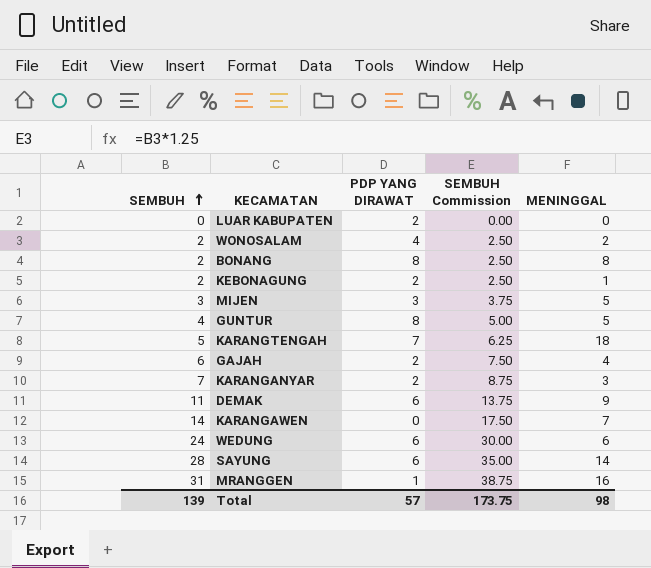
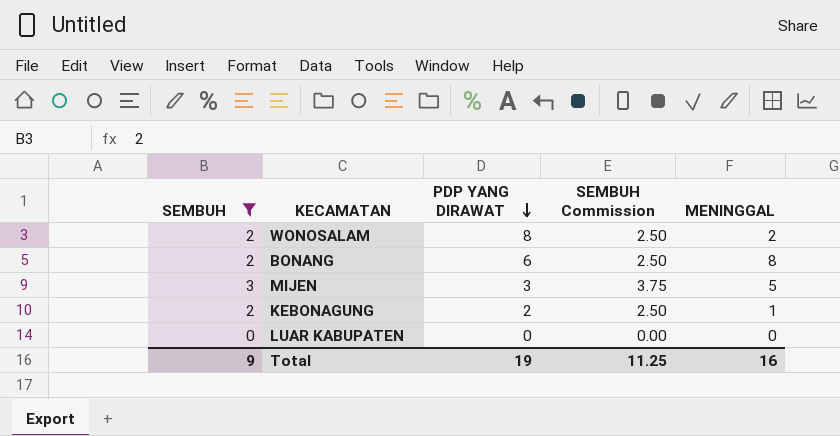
filter: none -> SEMBUH <= 3
row order: SEMBUH ascending -> PDP YANG DIRAWAT descending
WONOSALAM | PDP YANG DIRAWAT: 4 -> 8
BONANG | PDP YANG DIRAWAT: 8 -> 6
LUAR KABUPATEN | PDP YANG DIRAWAT: 2 -> 0
Total | SEMBUH: 139 -> 9
Total | PDP YANG DIRAWAT: 57 -> 19
Total | SEMBUH Commission: 173.75 -> 11.25
Total | MENINGGAL: 98 -> 16

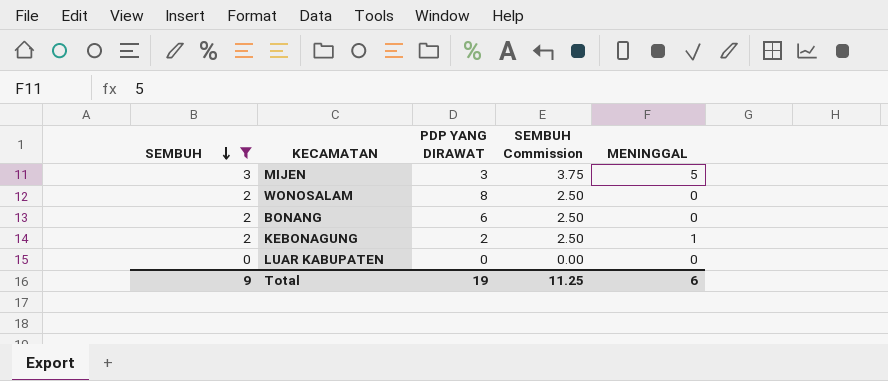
row order: PDP YANG DIRAWAT descending -> SEMBUH descending
WONOSALAM | MENINGGAL: 2 -> 0
BONANG | MENINGGAL: 8 -> 0
Total | MENINGGAL: 16 -> 6

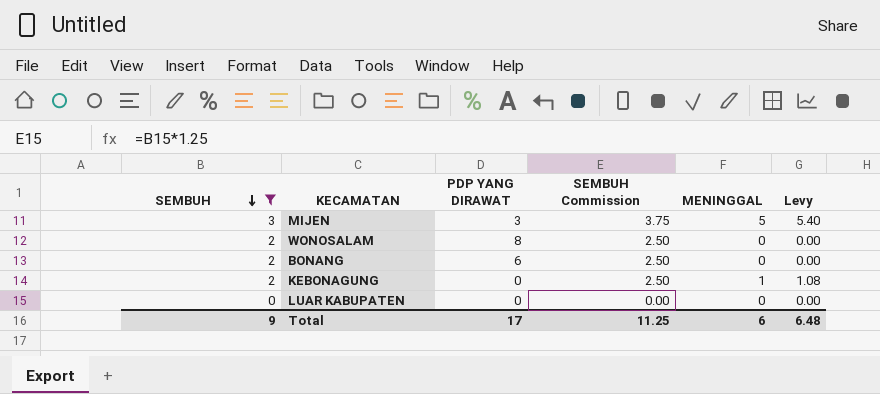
column Levy | formula: none -> [MENINGGAL] * 1.08
KEBONAGUNG | PDP YANG DIRAWAT: 2 -> 0
Total | PDP YANG DIRAWAT: 19 -> 17

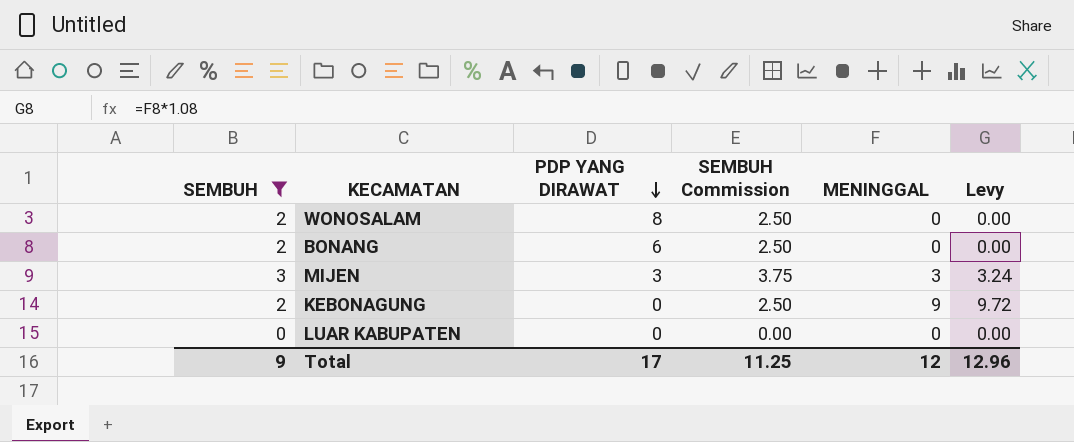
row order: SEMBUH descending -> PDP YANG DIRAWAT descending
MIJEN | MENINGGAL: 5 -> 3
MIJEN | Levy: 5.40 -> 3.24
KEBONAGUNG | MENINGGAL: 1 -> 9
KEBONAGUNG | Levy: 1.08 -> 9.72
Total | MENINGGAL: 6 -> 12
Total | Levy: 6.48 -> 12.96

